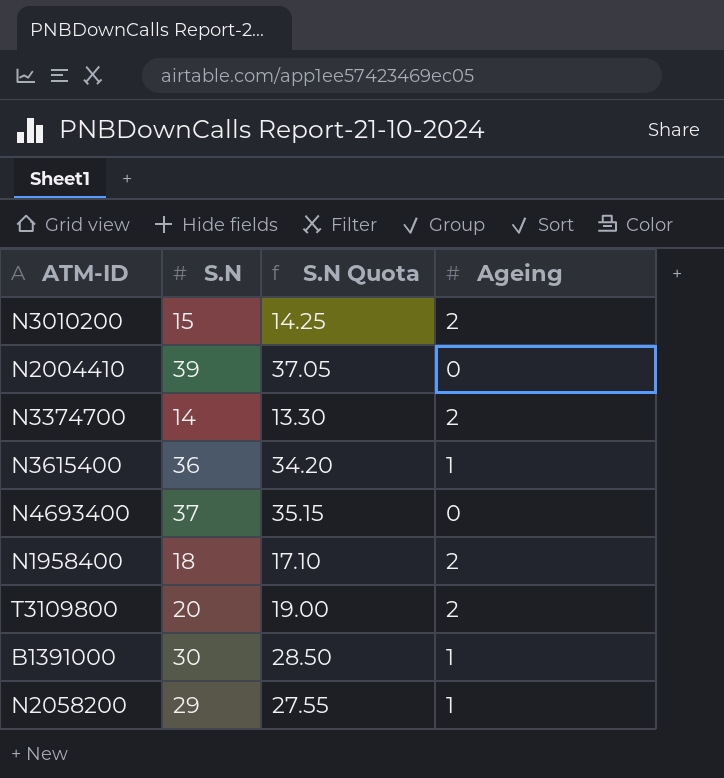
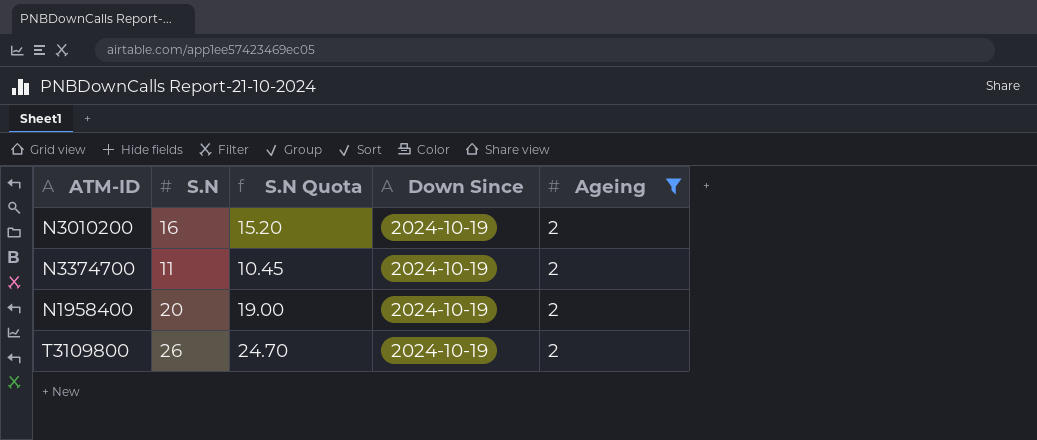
filter: none -> Ageing = 2
column Down Since | position: none -> 4
N3010200 | S.N: 15 -> 16
N3010200 | S.N Quota: 14.25 -> 15.20
N3374700 | S.N: 14 -> 11
N3374700 | S.N Quota: 13.30 -> 10.45
N1958400 | S.N: 18 -> 20
N1958400 | S.N Quota: 17.10 -> 19.00
T3109800 | S.N: 20 -> 26
T3109800 | S.N Quota: 19.00 -> 24.70

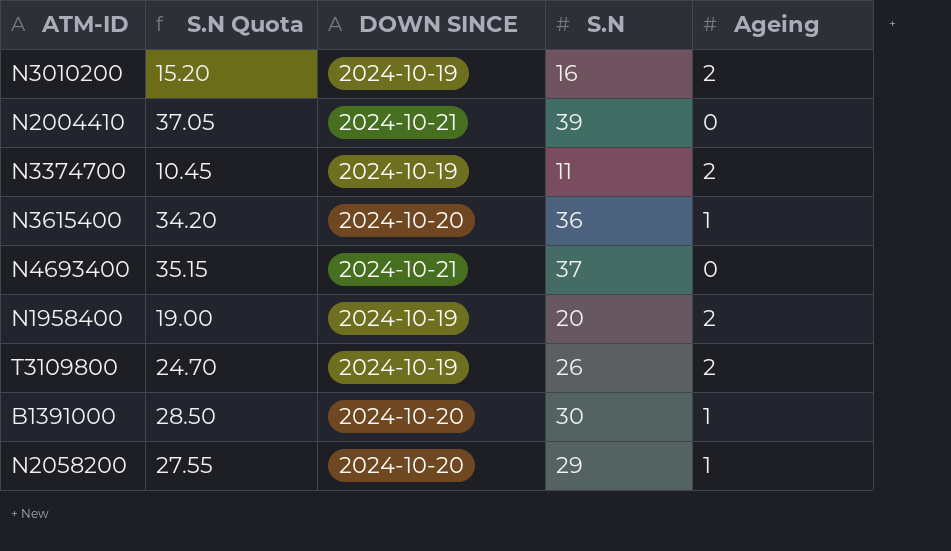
filter: Ageing = 2 -> none
column name: Down Since -> DOWN SINCE
column S.N | position: 2 -> 4

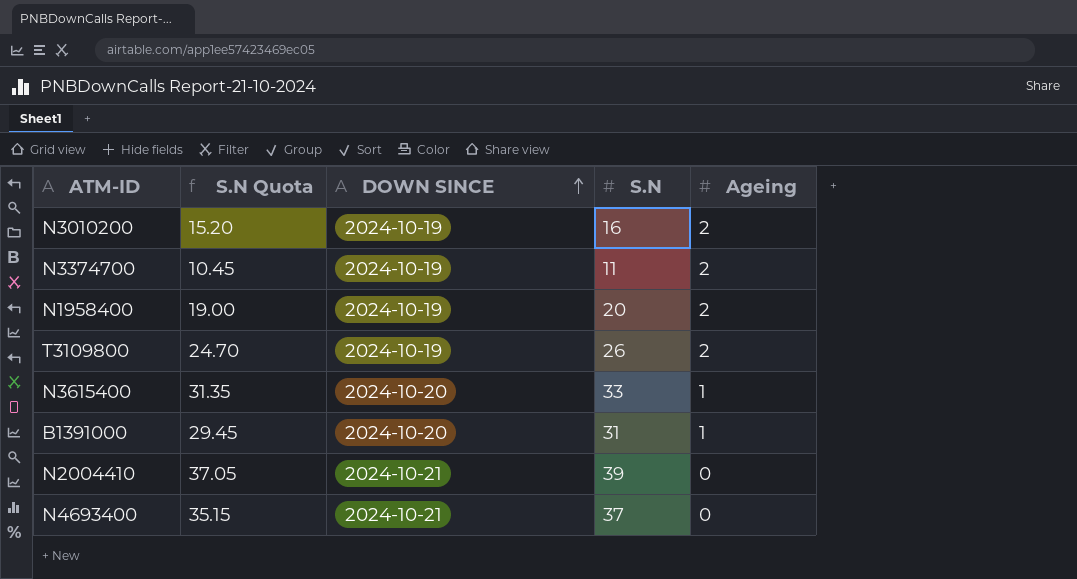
row order: none -> DOWN SINCE ascending
row N2058200: 27.55 | 2024-10-20 | 29 | 1 -> none
N3615400 | S.N Quota: 34.20 -> 31.35
N3615400 | S.N: 36 -> 33
B1391000 | S.N Quota: 28.50 -> 29.45
B1391000 | S.N: 30 -> 31

